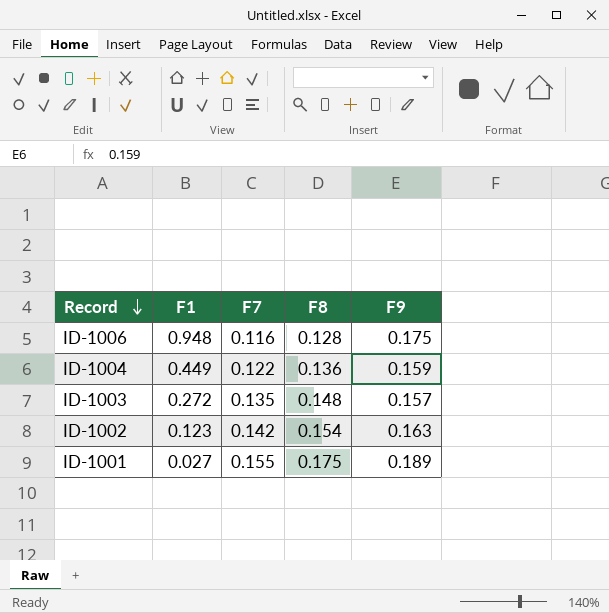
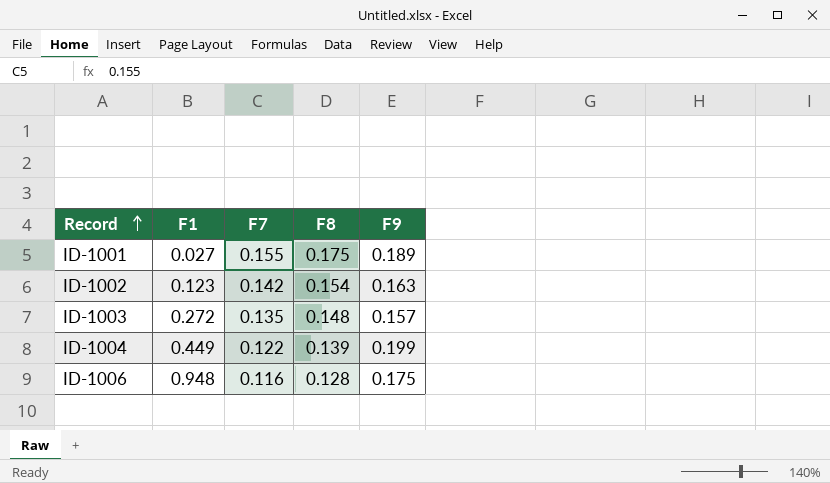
row order: Record descending -> Record ascending
ID-1004 | F8: 0.136 -> 0.139
ID-1004 | F9: 0.159 -> 0.199

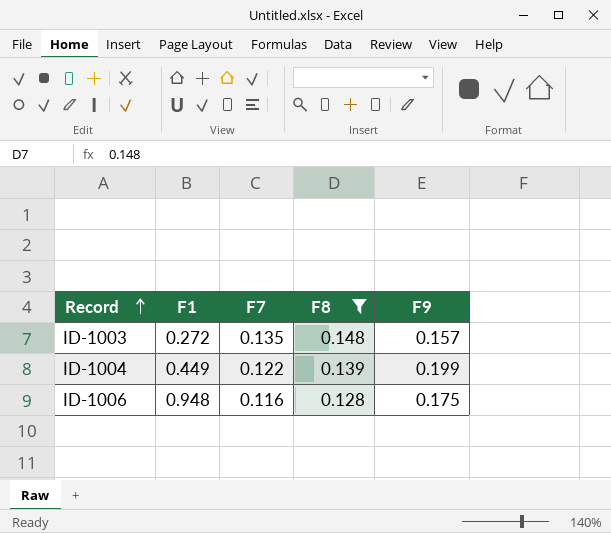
filter: none -> F8 <= 0.148

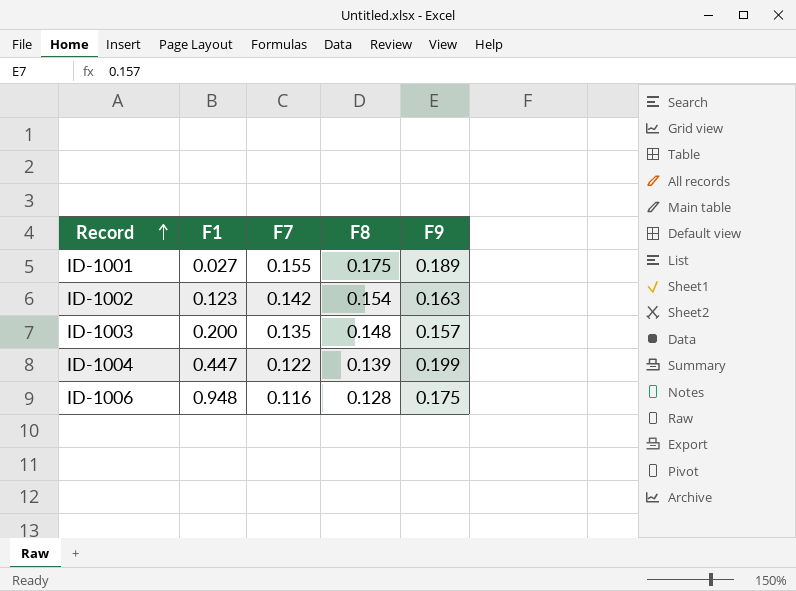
filter: F8 <= 0.148 -> none
ID-1003 | F1: 0.272 -> 0.200
ID-1004 | F1: 0.449 -> 0.447

